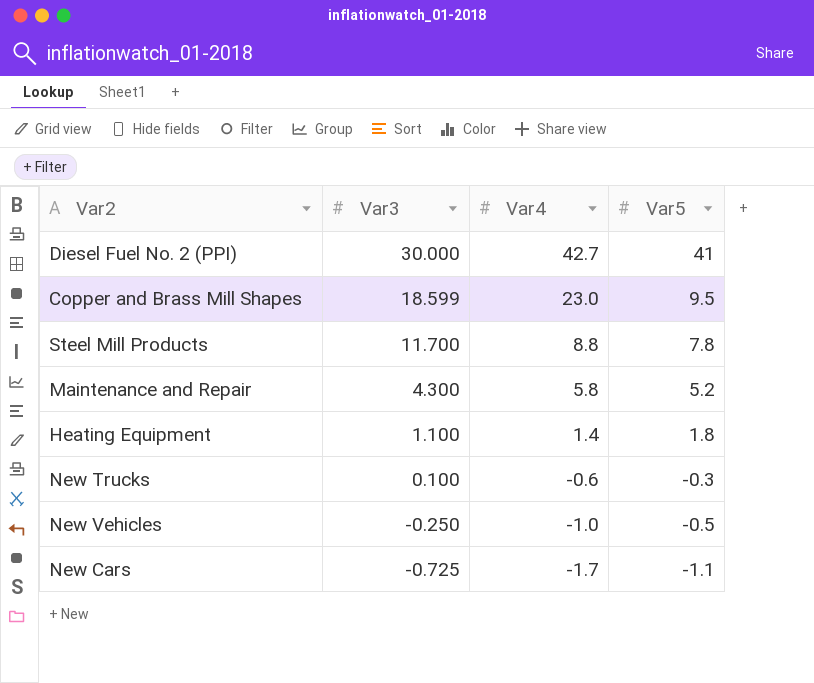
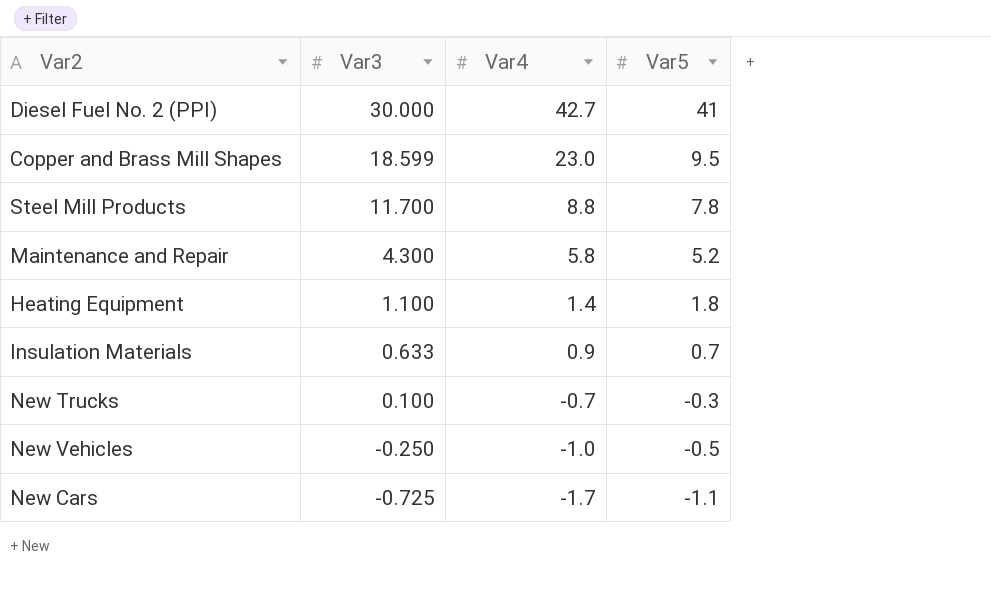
row Insulation Materials: none -> 0.633 | 0.9 | 0.7
New Trucks | Var4: -0.6 -> -0.7

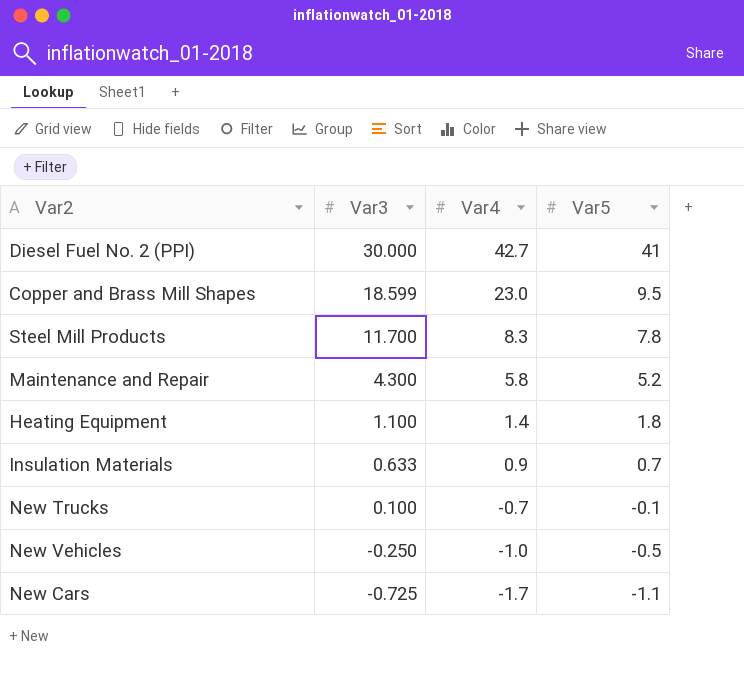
Steel Mill Products | Var4: 8.8 -> 8.3
New Trucks | Var5: -0.3 -> -0.1

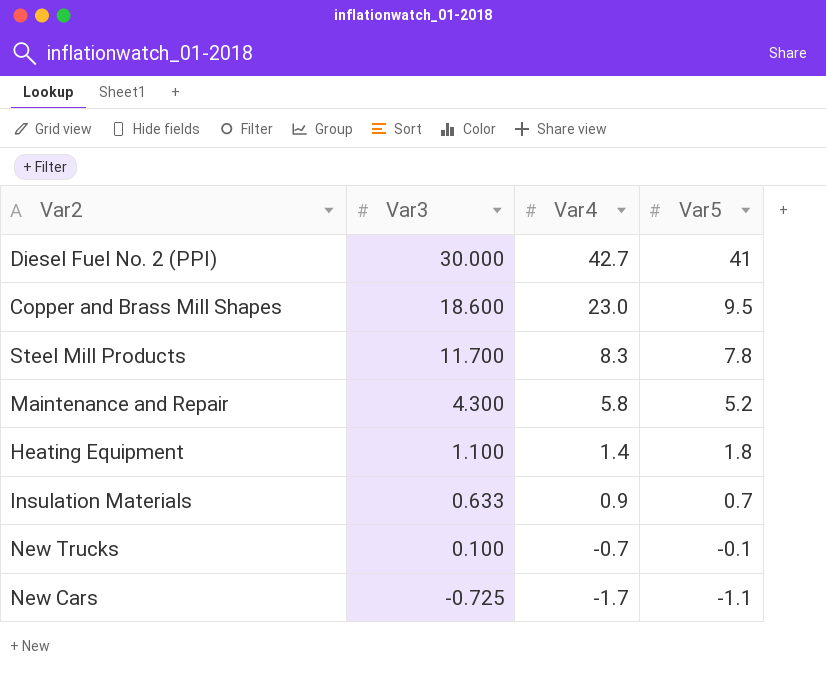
row New Vehicles: -0.250 | -1.0 | -0.5 -> none
Copper and Brass Mill Shapes | Var3: 18.599 -> 18.600

